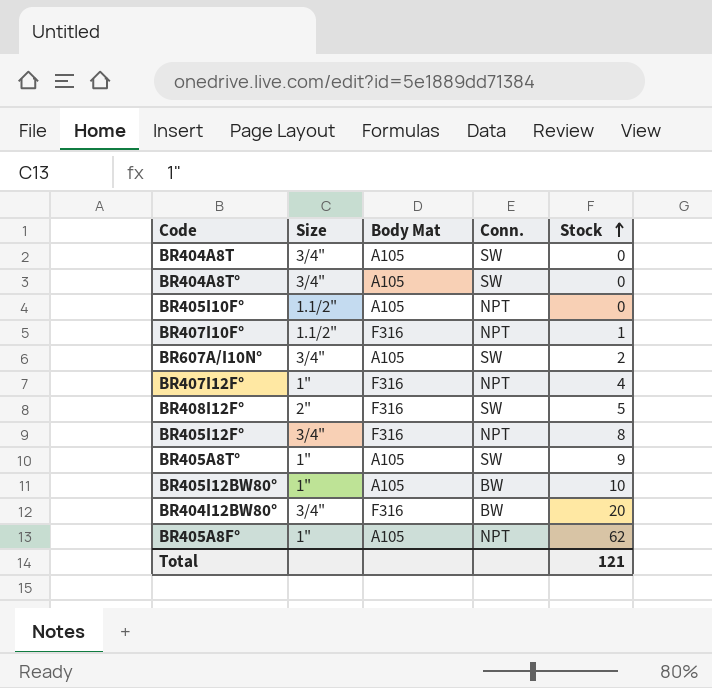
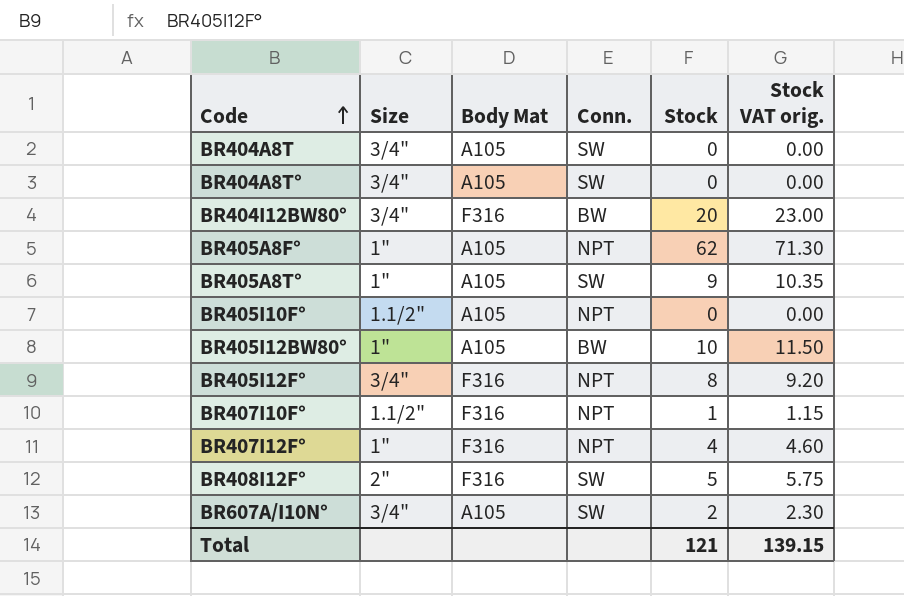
row order: Stock ascending -> Code ascending
column Stock VAT orig. | formula: none -> [Stock] * 1.15

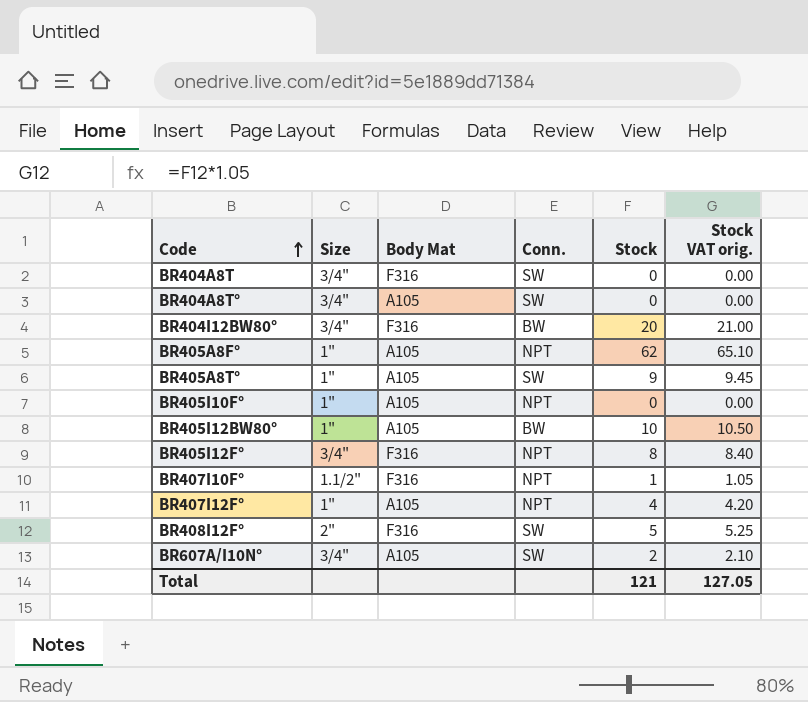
column Stock VAT orig. | formula: [Stock] * 1.15 -> [Stock] * 1.05
BR404A8T | Body Mat: A105 -> F316
BR405I10F° | Size: 1.1/2" -> 1"
BR407I12F° | Body Mat: F316 -> A105
Total | Stock VAT orig.: 139.15 -> 127.05

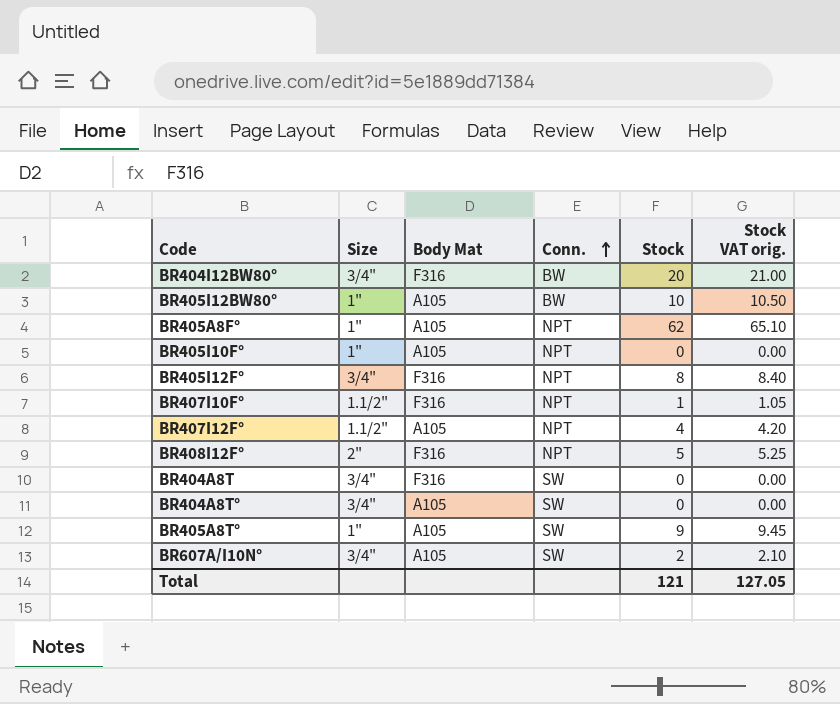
row order: Code ascending -> Conn. ascending
BR407I12F° | Size: 1" -> 1.1/2"
BR408I12F° | Conn.: SW -> NPT

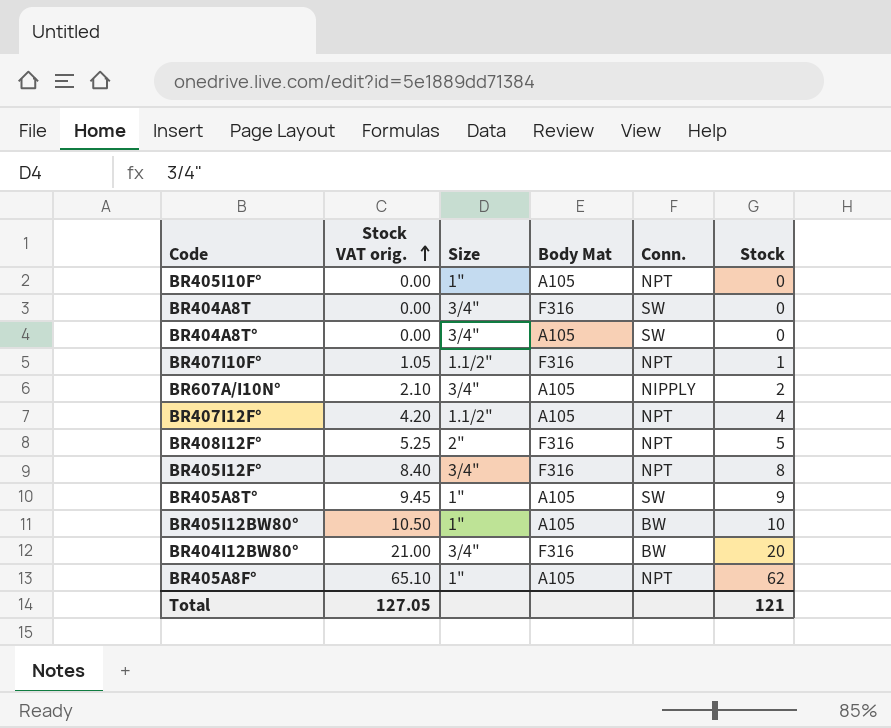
row order: Conn. ascending -> Stock VAT orig. ascending
column Stock VAT orig. | position: 6 -> 2
BR607A/I10N° | Conn.: SW -> NIPPLY

